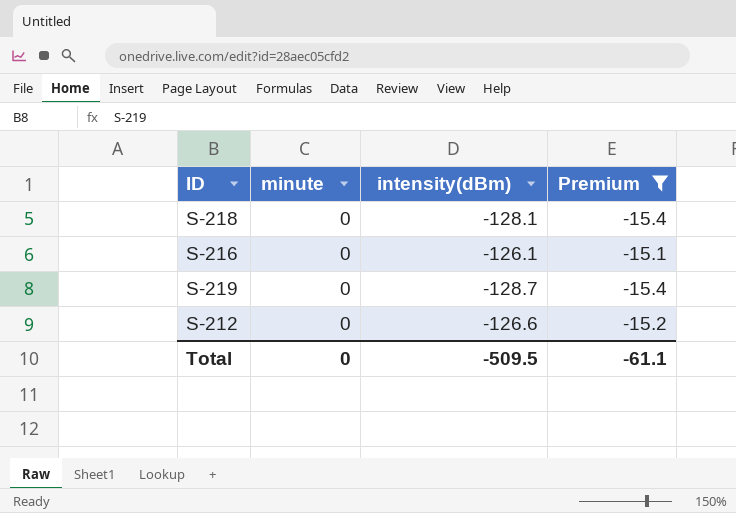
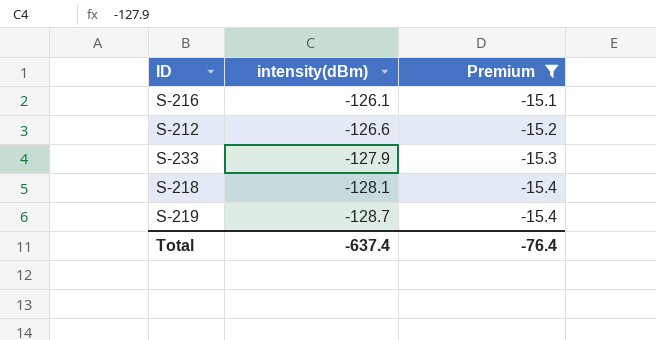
row order: none -> intensity(dBm) descending
column minute | position: 2 -> none
row S-233: none -> -127.9 | -15.3
Total | intensity(dBm): -509.5 -> -637.4
Total | Premium: -61.1 -> -76.4

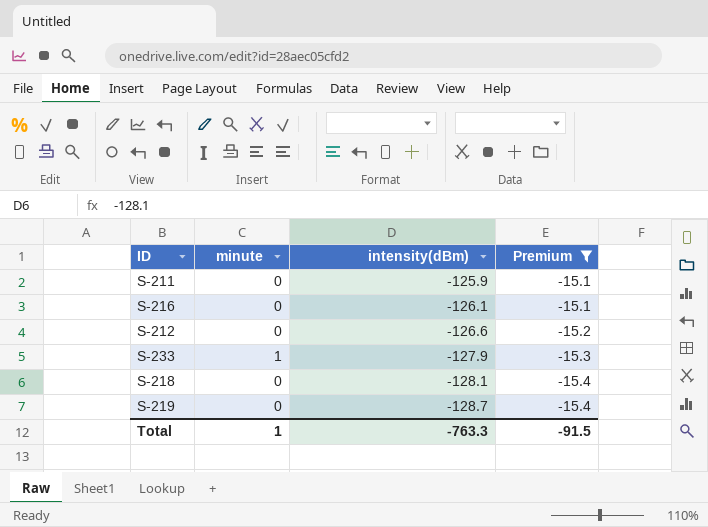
column minute | position: none -> 2
row S-211: none -> 0 | -125.9 | -15.1
Total | intensity(dBm): -637.4 -> -763.3
Total | Premium: -76.4 -> -91.5

